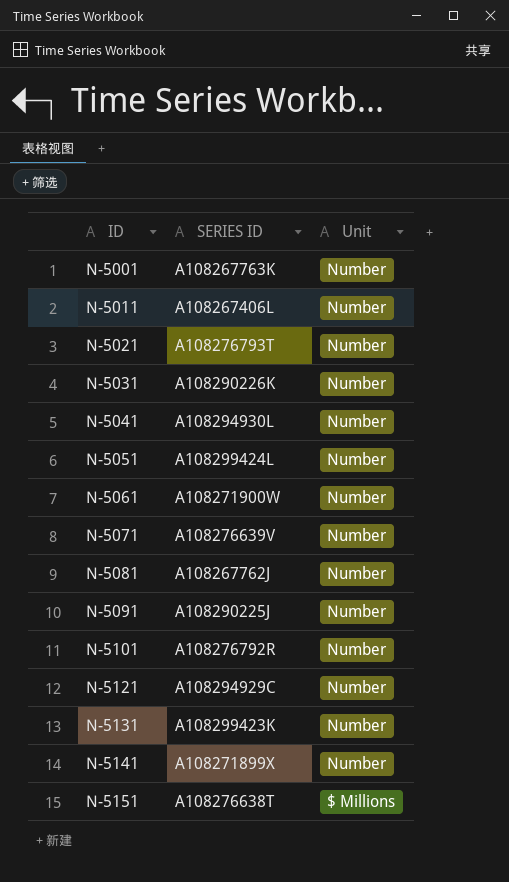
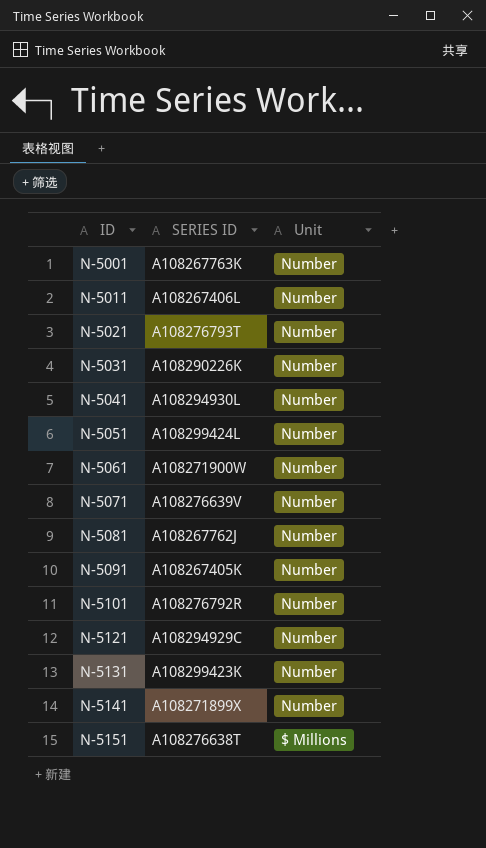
N-5091 | SERIES ID: A108290225J -> A108267405K

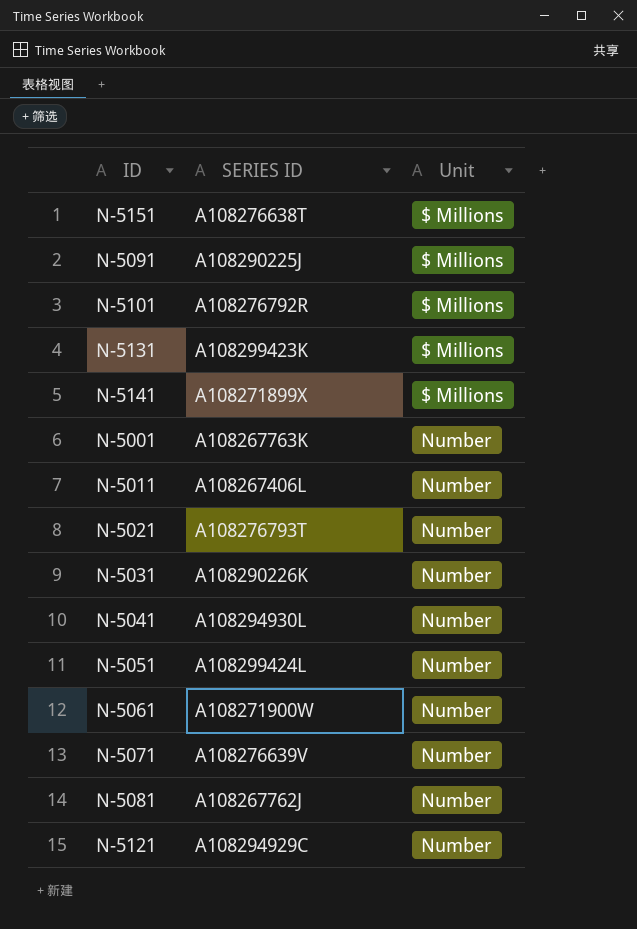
row order: ID ascending -> Unit ascending
N-5091 | SERIES ID: A108267405K -> A108290225J
N-5091 | Unit: Number -> $ Millions
N-5101 | Unit: Number -> $ Millions
N-5131 | Unit: Number -> $ Millions
N-5141 | Unit: Number -> $ Millions

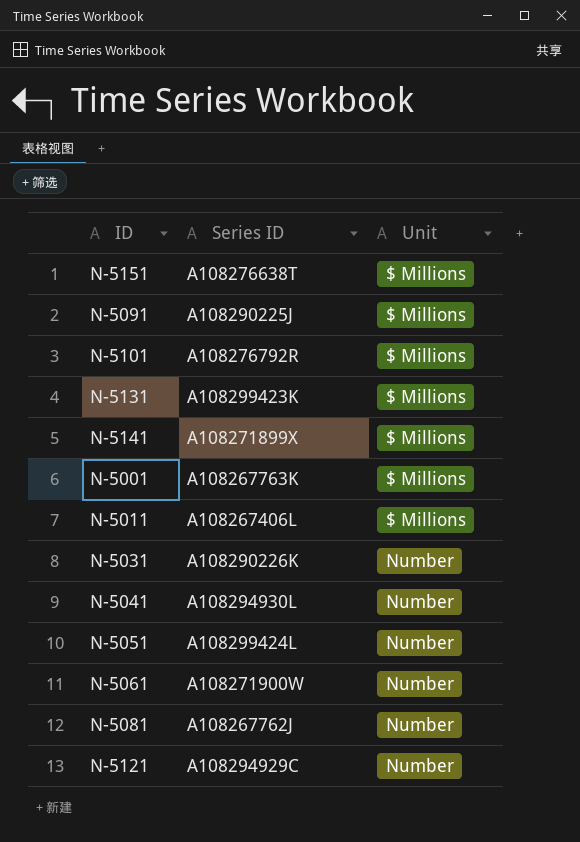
column name: SERIES ID -> Series ID
row N-5021: A108276793T | Number -> none
row N-5071: A108276639V | Number -> none
N-5001 | Unit: Number -> $ Millions
N-5011 | Unit: Number -> $ Millions

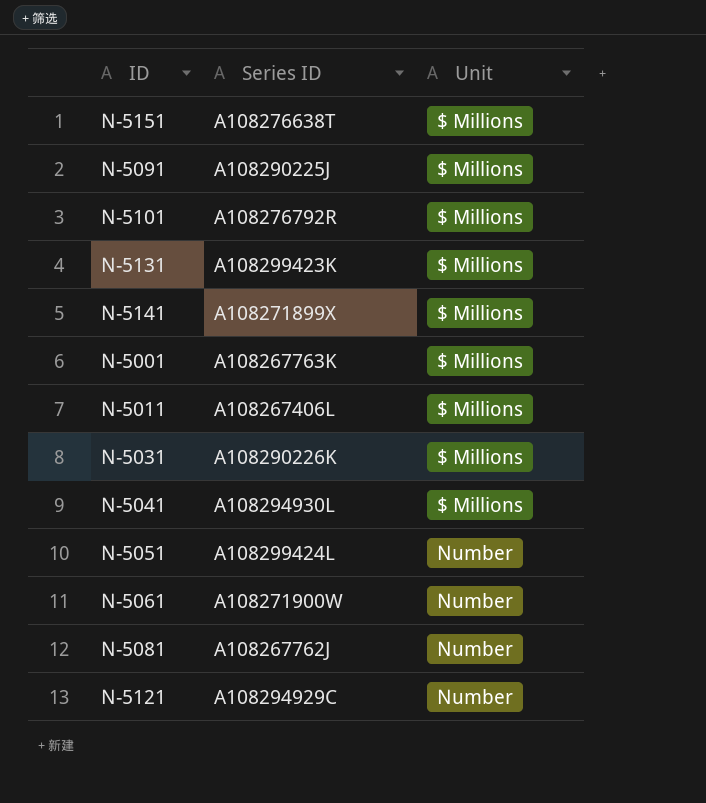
N-5031 | Unit: Number -> $ Millions
N-5041 | Unit: Number -> $ Millions

